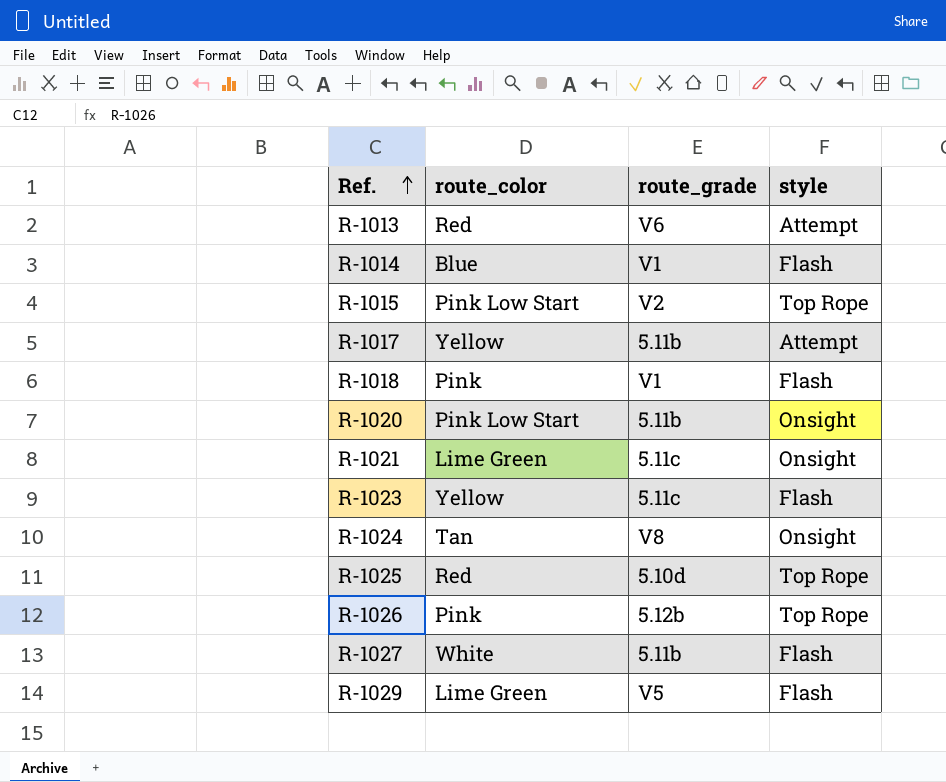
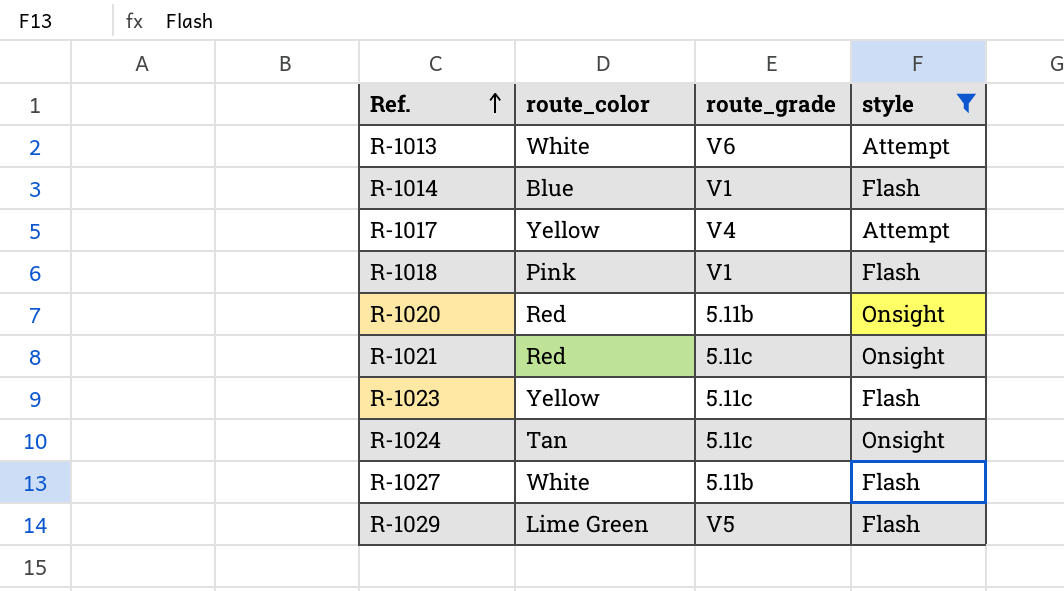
filter: none -> style != Top Rope
R-1013 | route_color: Red -> White
R-1017 | route_grade: 5.11b -> V4
R-1020 | route_color: Pink Low Start -> Red
R-1021 | route_color: Lime Green -> Red
R-1024 | route_grade: V8 -> 5.11c

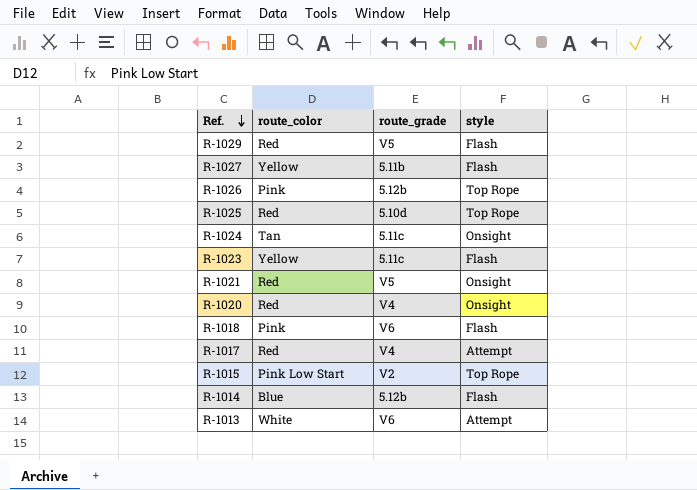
filter: style != Top Rope -> none
row order: Ref. ascending -> Ref. descending
R-1029 | route_color: Lime Green -> Red
R-1027 | route_color: White -> Yellow
R-1021 | route_grade: 5.11c -> V5
R-1020 | route_grade: 5.11b -> V4
R-1018 | route_grade: V1 -> V6
R-1017 | route_color: Yellow -> Red
R-1014 | route_grade: V1 -> 5.12b

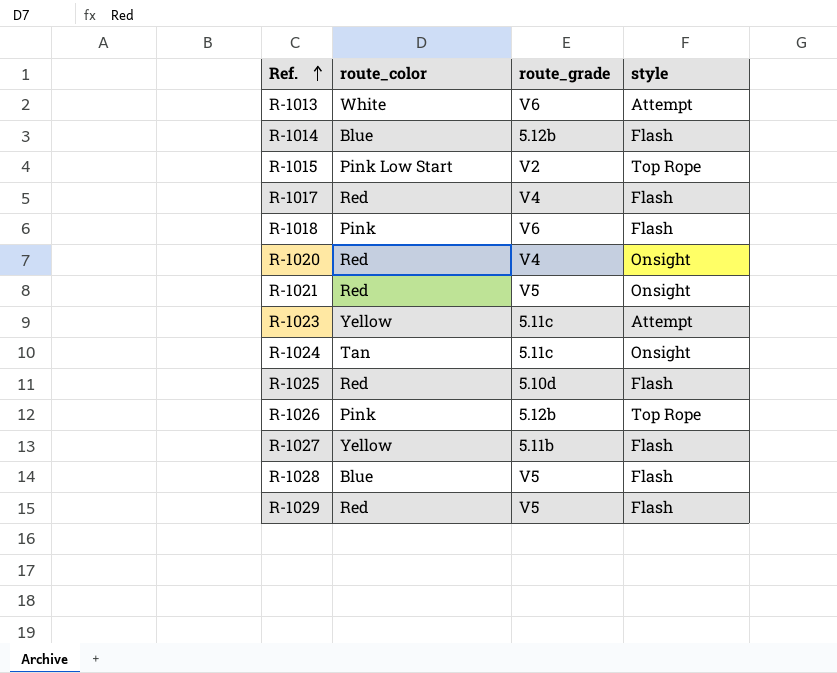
row order: Ref. descending -> Ref. ascending
R-1017 | style: Attempt -> Flash
R-1023 | style: Flash -> Attempt
R-1025 | style: Top Rope -> Flash
row R-1028: none -> Blue | V5 | Flash

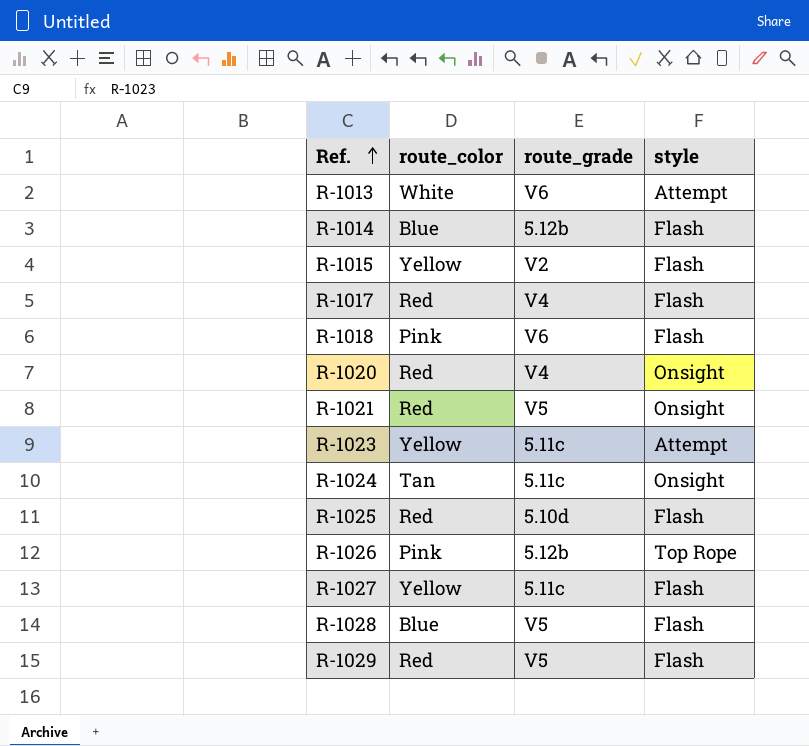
R-1015 | route_color: Pink Low Start -> Yellow
R-1015 | style: Top Rope -> Flash
R-1027 | route_grade: 5.11b -> 5.11c

